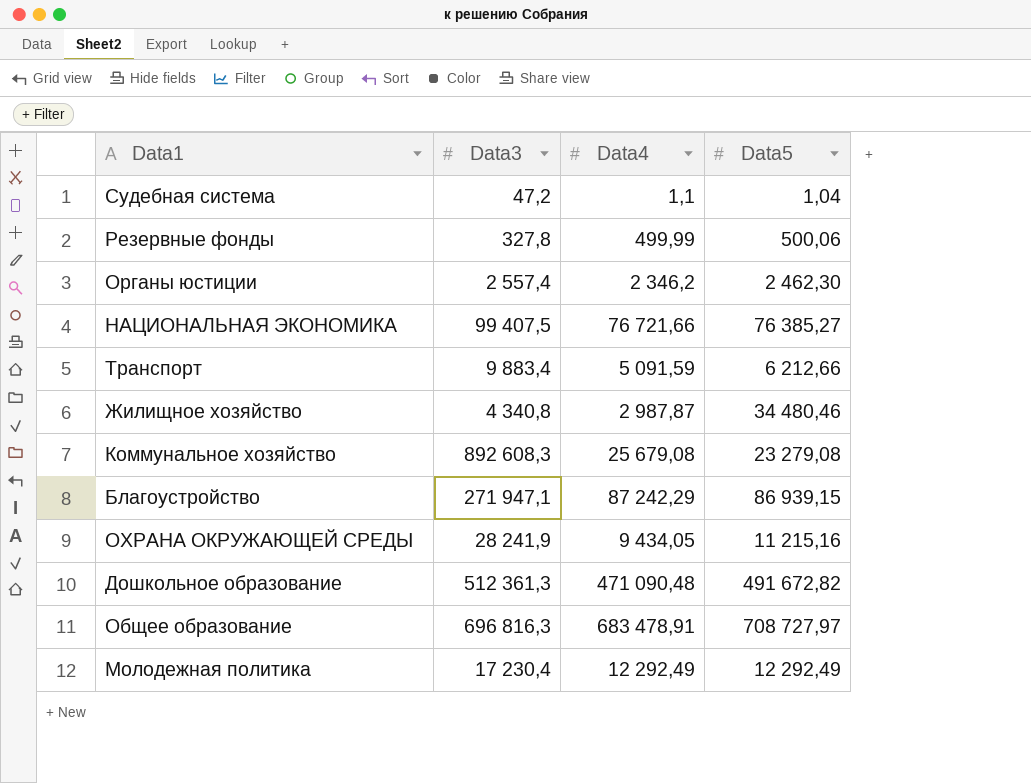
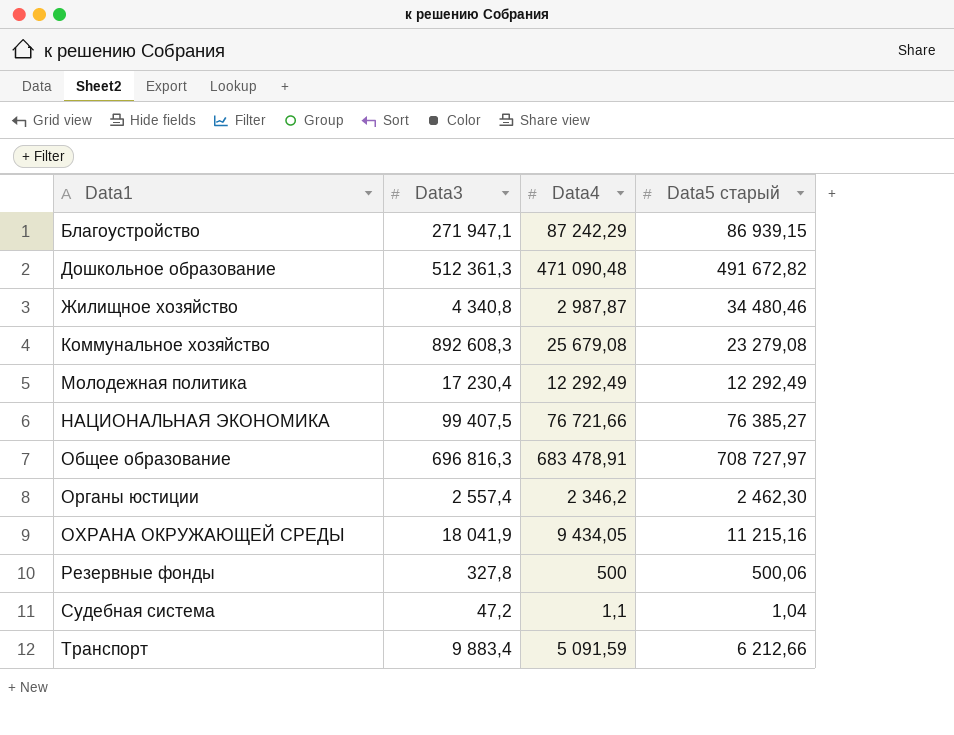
row order: none -> Data1 ascending
column name: Data5 -> Data5 старый
ОХРАНА ОКРУЖАЮЩЕЙ СРЕДЫ | Data3: 28 241,9 -> 18 041,9
Резервные фонды | Data4: 499,99 -> 500

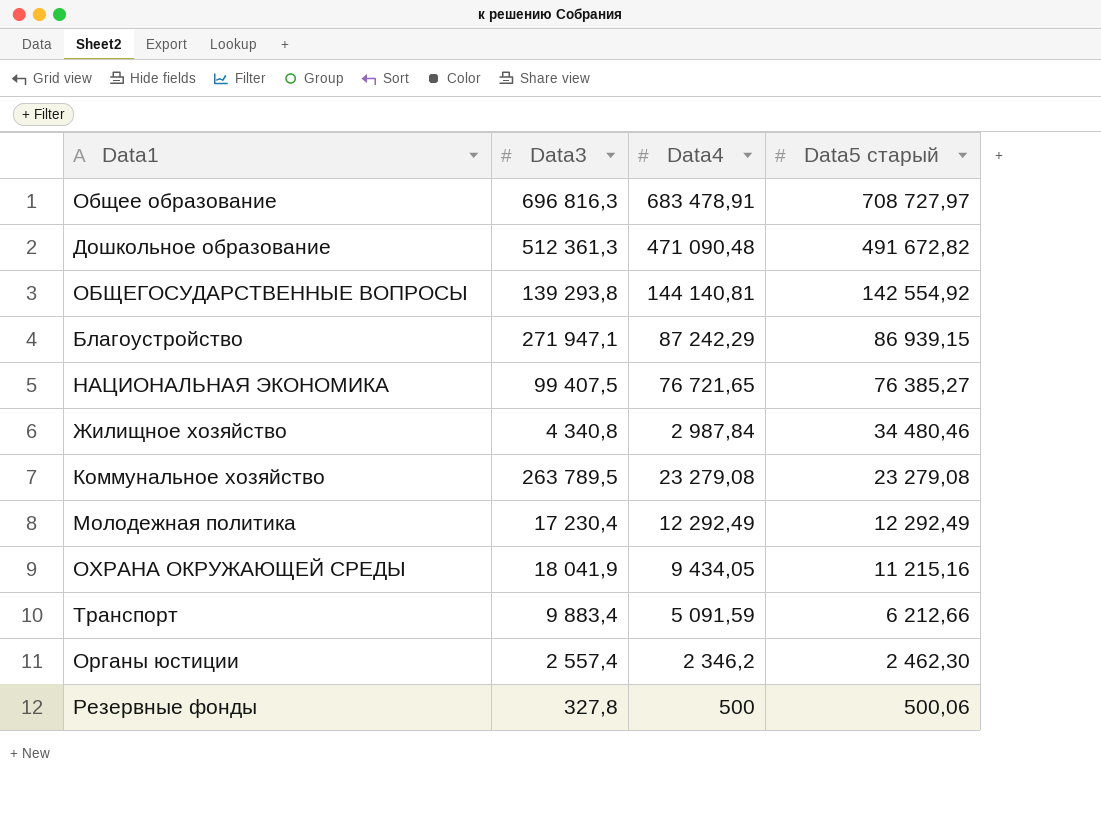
row order: Data1 ascending -> Data5 старый descending
row Судебная система: 47,2 | 1,1 | 1,04 -> none
row ОБЩЕГОСУДАРСТВЕННЫЕ ВОПРОСЫ: none -> 139 293,8 | 144 140,81 | 142 554,92
НАЦИОНАЛЬНАЯ ЭКОНОМИКА | Data4: 76 721,66 -> 76 721,65
Жилищное хозяйство | Data4: 2 987,87 -> 2 987,84
Коммунальное хозяйство | Data3: 892 608,3 -> 263 789,5
Коммунальное хозяйство | Data4: 25 679,08 -> 23 279,08

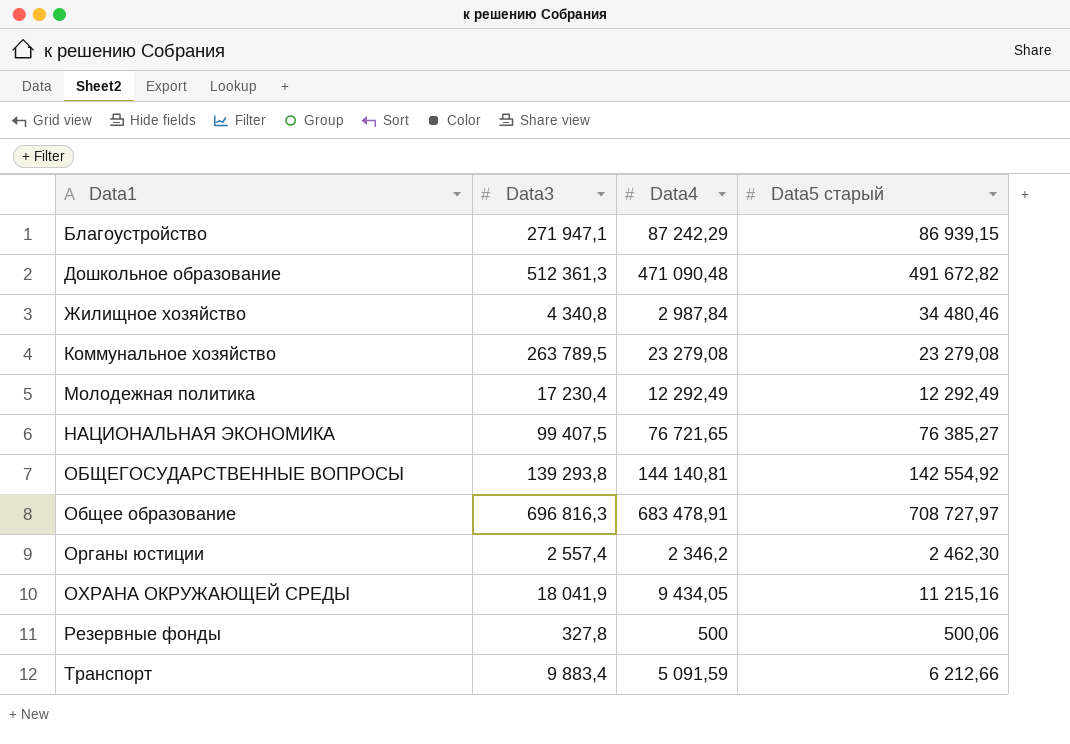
row order: Data5 старый descending -> Data1 ascending

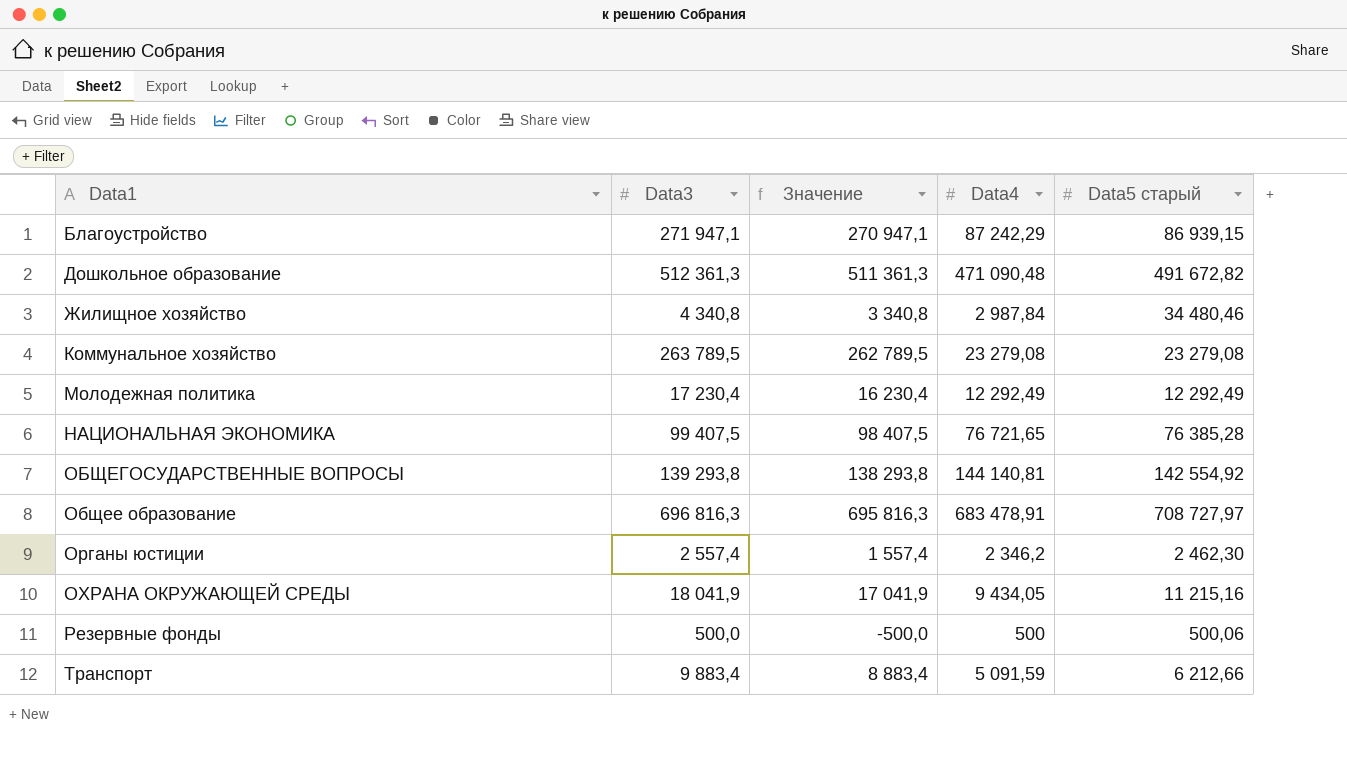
column Значение | formula: none -> [Data3] - 1000
НАЦИОНАЛЬНАЯ ЭКОНОМИКА | Data5 старый: 76 385,27 -> 76 385,28
Резервные фонды | Data3: 327,8 -> 500,0

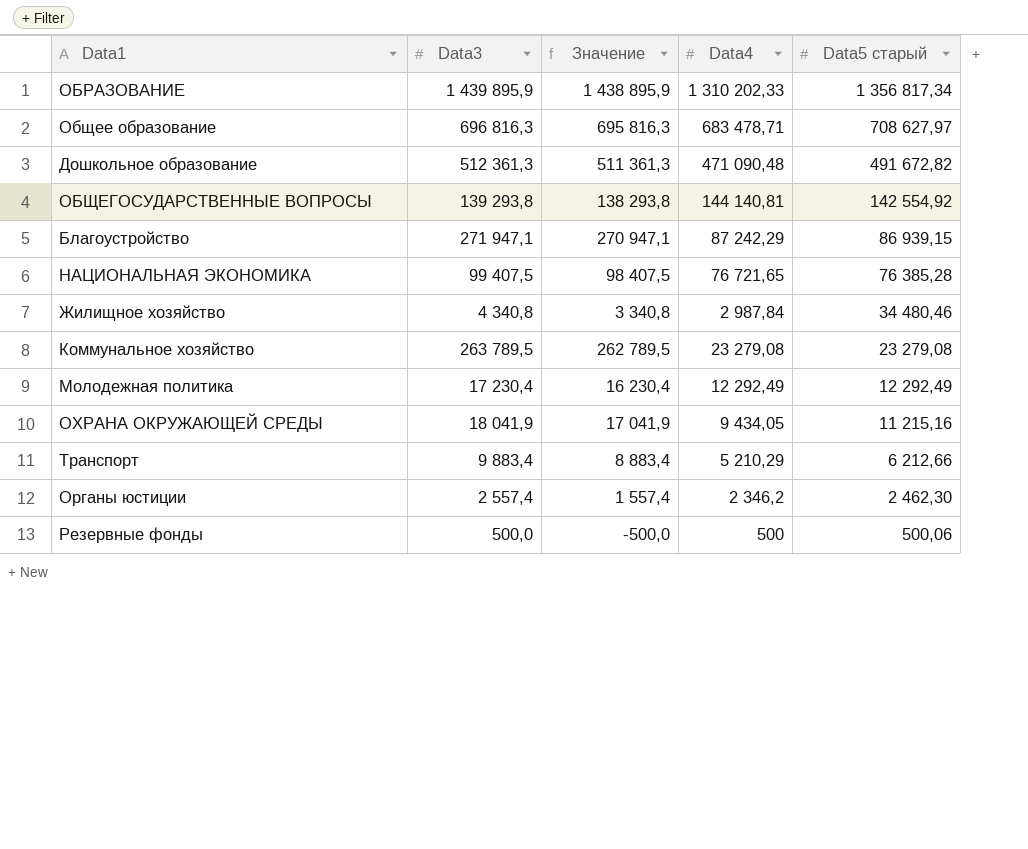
row order: Data1 ascending -> Data5 старый descending
row ОБРАЗОВАНИЕ: none -> 1 439 895,9 | 1 438 895,9 | 1 310 202,33 | 1 356 817,34
Общее образование | Data4: 683 478,91 -> 683 478,71
Общее образование | Data5 старый: 708 727,97 -> 708 627,97
Транспорт | Data4: 5 091,59 -> 5 210,29

